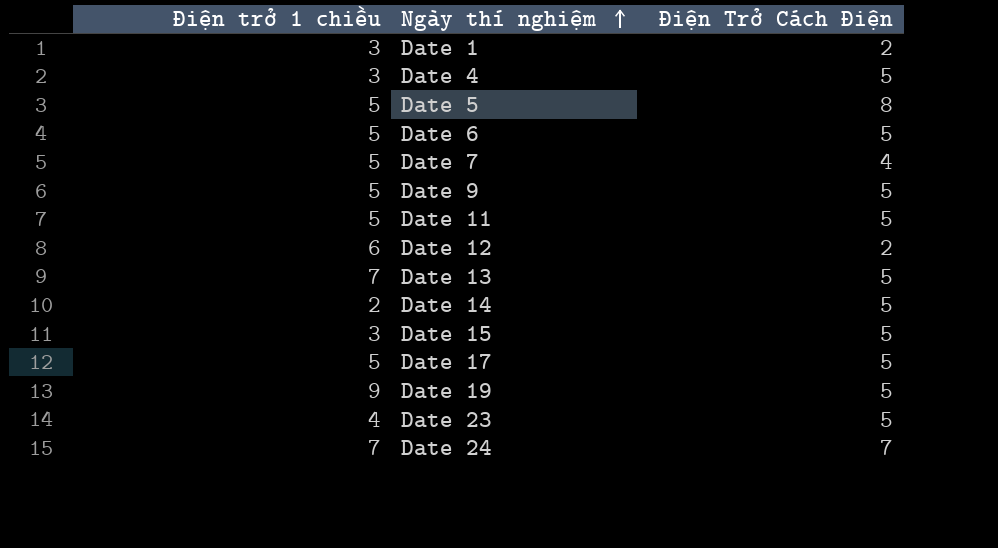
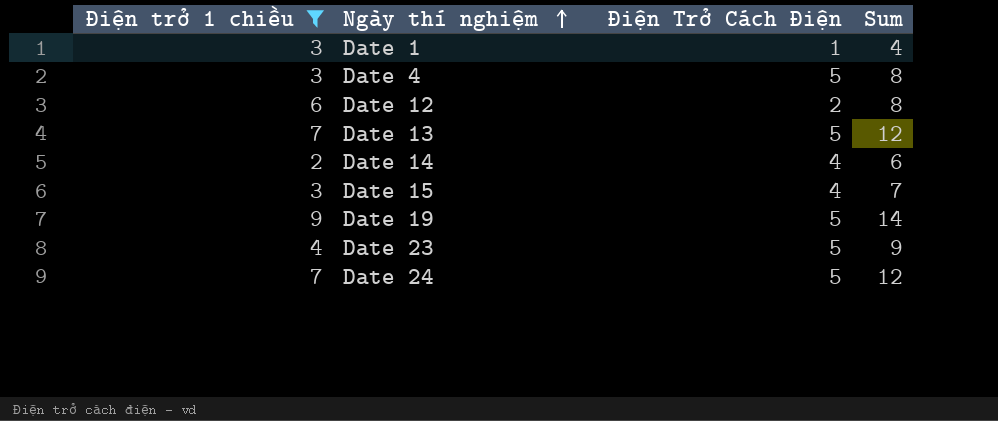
filter: none -> Điện trở 1 chiều != 5
column Sum | formula: none -> [Điện trở 1 chiều] + [Điện Trở Cách Điện]
Date 1 | Điện Trở Cách Điện: 2 -> 1
Date 14 | Điện Trở Cách Điện: 5 -> 4
Date 15 | Điện Trở Cách Điện: 5 -> 4
Date 24 | Điện Trở Cách Điện: 7 -> 5

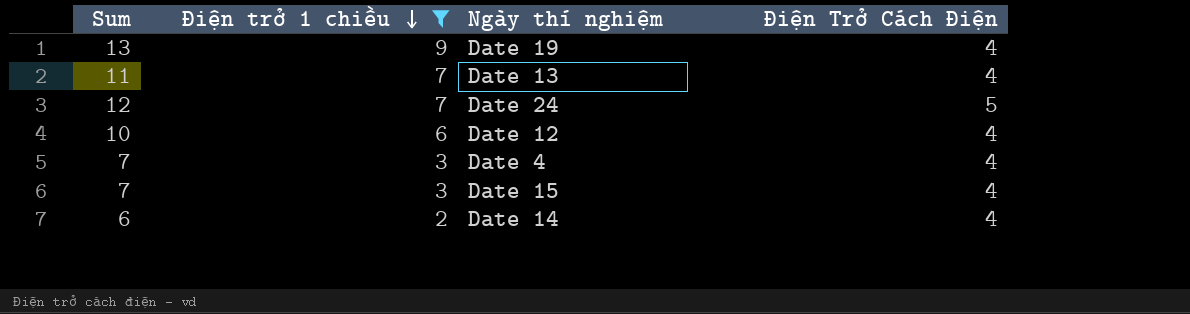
row order: Ngày thí nghiệm ascending -> Điện trở 1 chiều descending
column Sum | position: 4 -> 1
row Date 1: 3 | 1 | 4 -> none
row Date 23: 4 | 5 | 9 -> none
Date 19 | Sum: 14 -> 13
Date 19 | Điện Trở Cách Điện: 5 -> 4
Date 13 | Sum: 12 -> 11
Date 13 | Điện Trở Cách Điện: 5 -> 4
Date 12 | Sum: 8 -> 10
Date 12 | Điện Trở Cách Điện: 2 -> 4
Date 4 | Sum: 8 -> 7
Date 4 | Điện Trở Cách Điện: 5 -> 4

